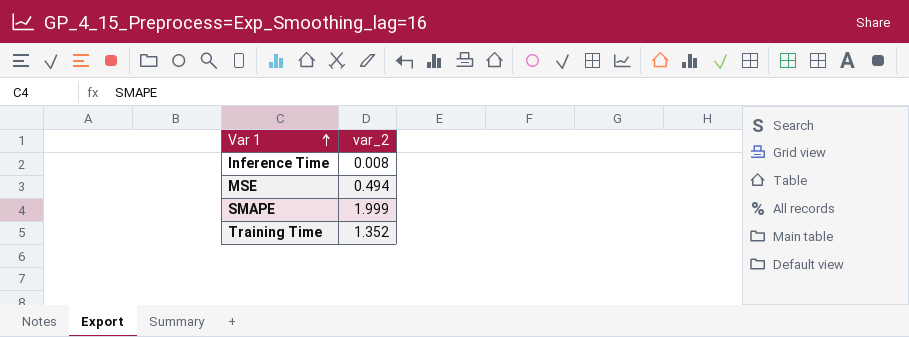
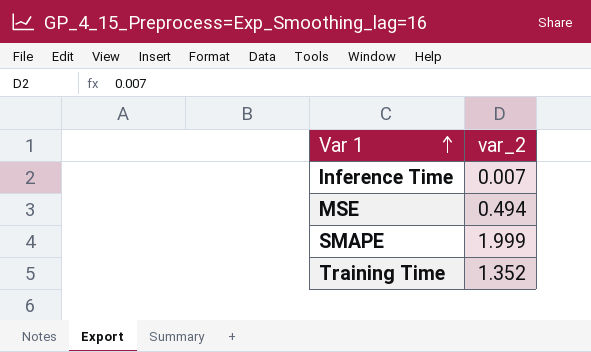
Inference Time | var_2: 0.008 -> 0.007

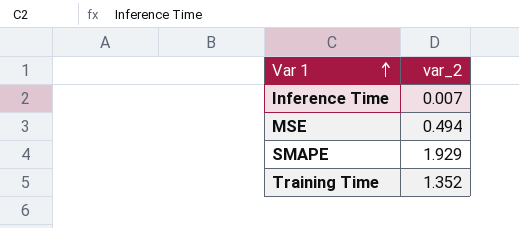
SMAPE | var_2: 1.999 -> 1.929

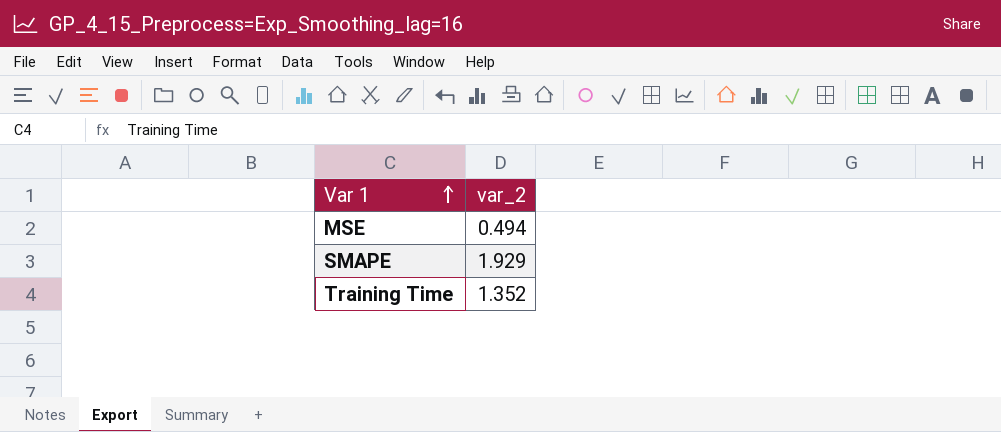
row Inference Time: 0.007 -> none

